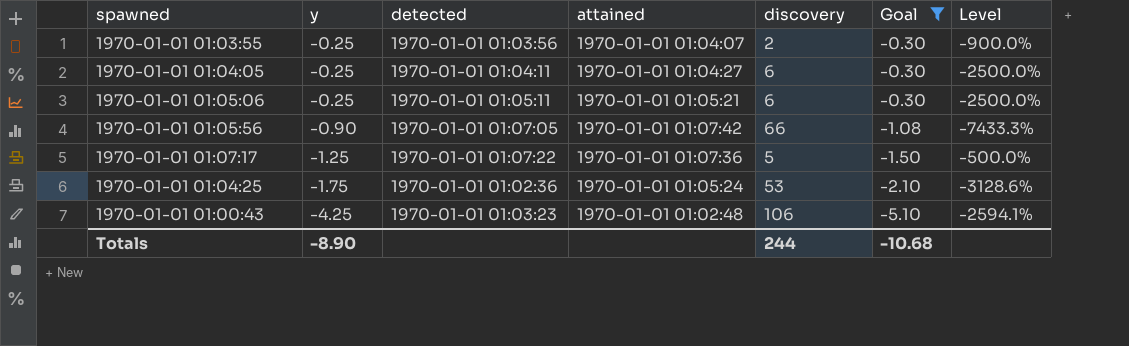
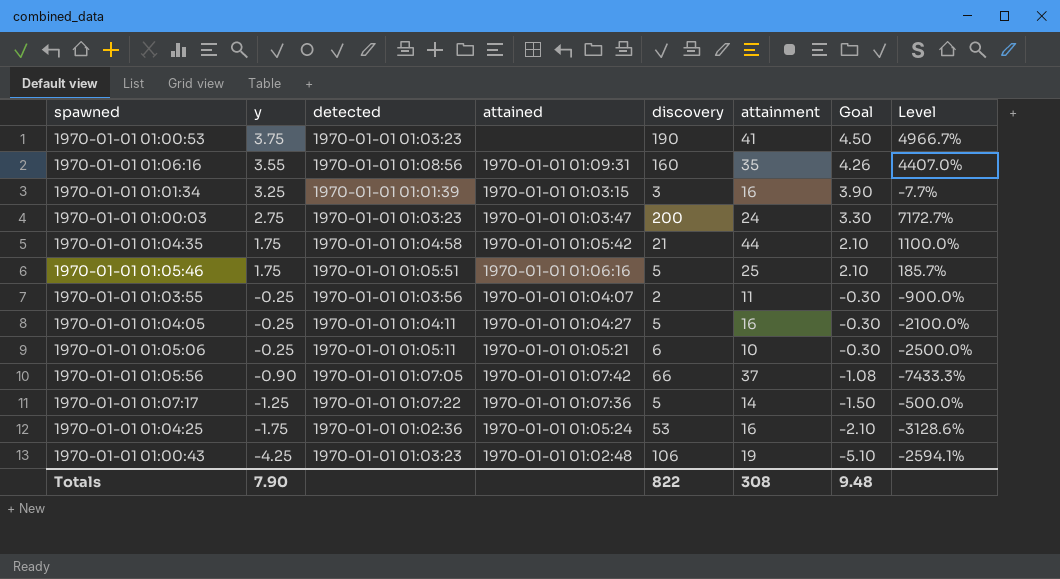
filter: Goal <= -0.30 -> none
column attainment | position: none -> 6
1970-01-01 01:04:05 | discovery: 6 -> 5
1970-01-01 01:04:05 | Level: -2500.0% -> -2100.0%
Totals | y: -8.90 -> 7.90
Totals | discovery: 244 -> 822
Totals | Goal: -10.68 -> 9.48

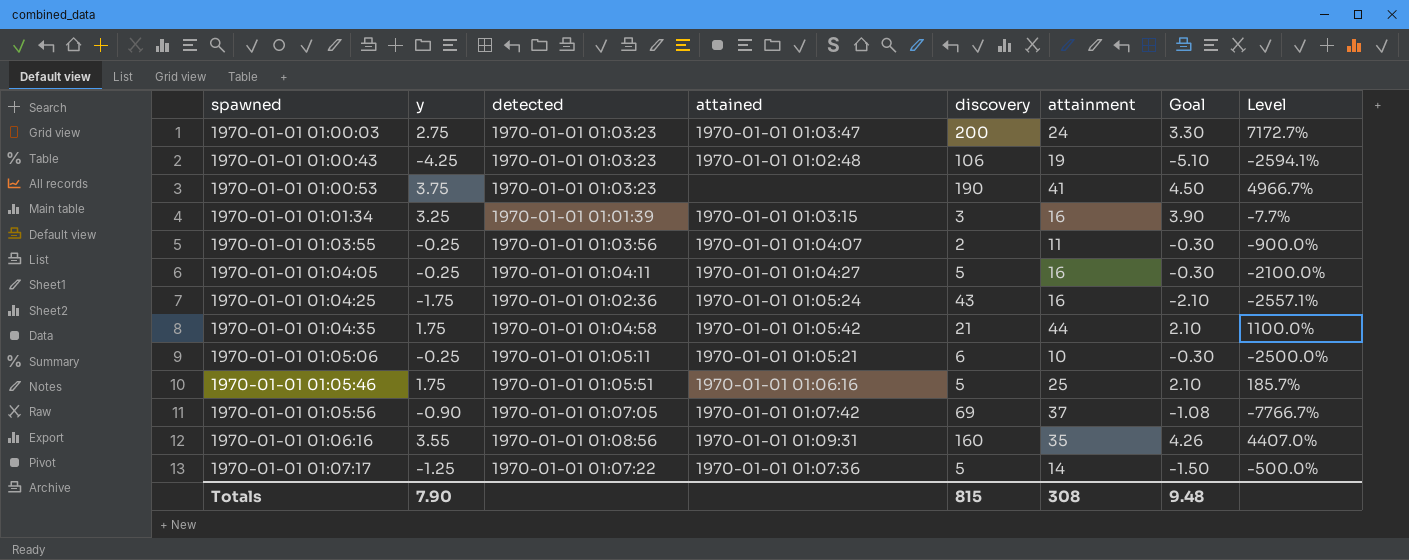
row order: y descending -> spawned ascending
1970-01-01 01:04:25 | discovery: 53 -> 43
1970-01-01 01:04:25 | Level: -3128.6% -> -2557.1%
1970-01-01 01:05:56 | discovery: 66 -> 69
1970-01-01 01:05:56 | Level: -7433.3% -> -7766.7%
Totals | discovery: 822 -> 815

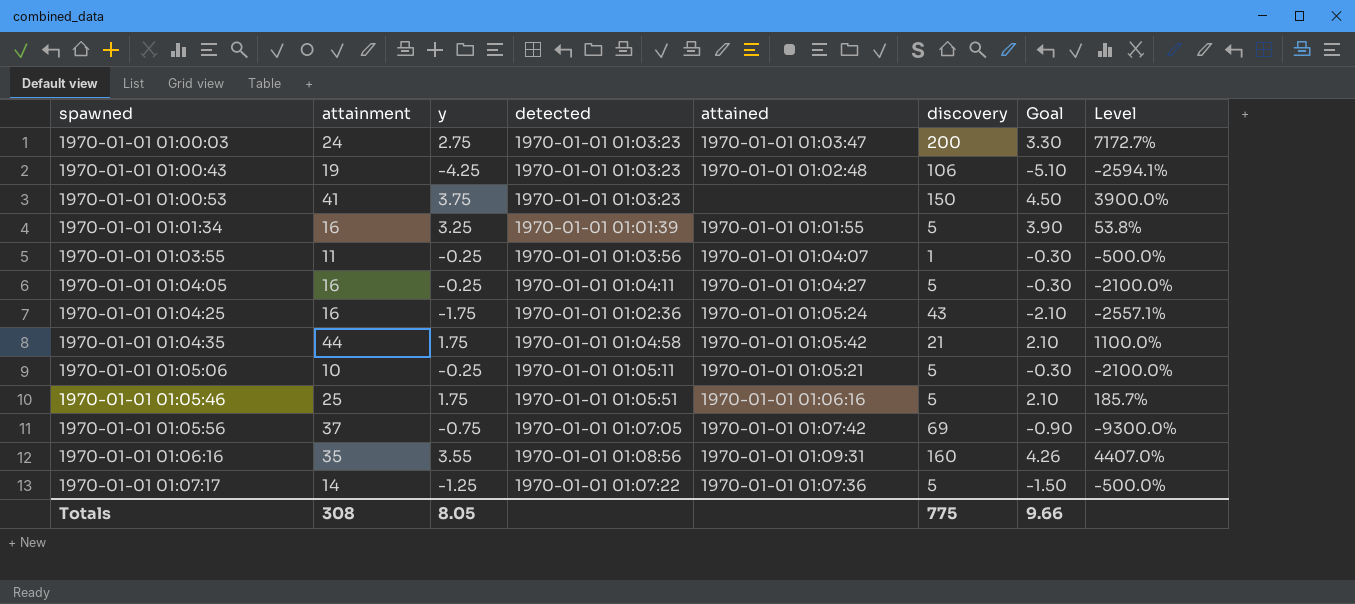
column attainment | position: 6 -> 2
1970-01-01 01:00:53 | discovery: 190 -> 150
1970-01-01 01:00:53 | Level: 4966.7% -> 3900.0%
1970-01-01 01:01:34 | attained: 1970-01-01 01:03:15 -> 1970-01-01 01:01:55
1970-01-01 01:01:34 | discovery: 3 -> 5
1970-01-01 01:01:34 | Level: -7.7% -> 53.8%
1970-01-01 01:03:55 | discovery: 2 -> 1
1970-01-01 01:03:55 | Level: -900.0% -> -500.0%
1970-01-01 01:05:06 | discovery: 6 -> 5
1970-01-01 01:05:06 | Level: -2500.0% -> -2100.0%
1970-01-01 01:05:56 | y: -0.90 -> -0.75
1970-01-01 01:05:56 | Goal: -1.08 -> -0.90
1970-01-01 01:05:56 | Level: -7766.7% -> -9300.0%
Totals | y: 7.90 -> 8.05
Totals | discovery: 815 -> 775
Totals | Goal: 9.48 -> 9.66

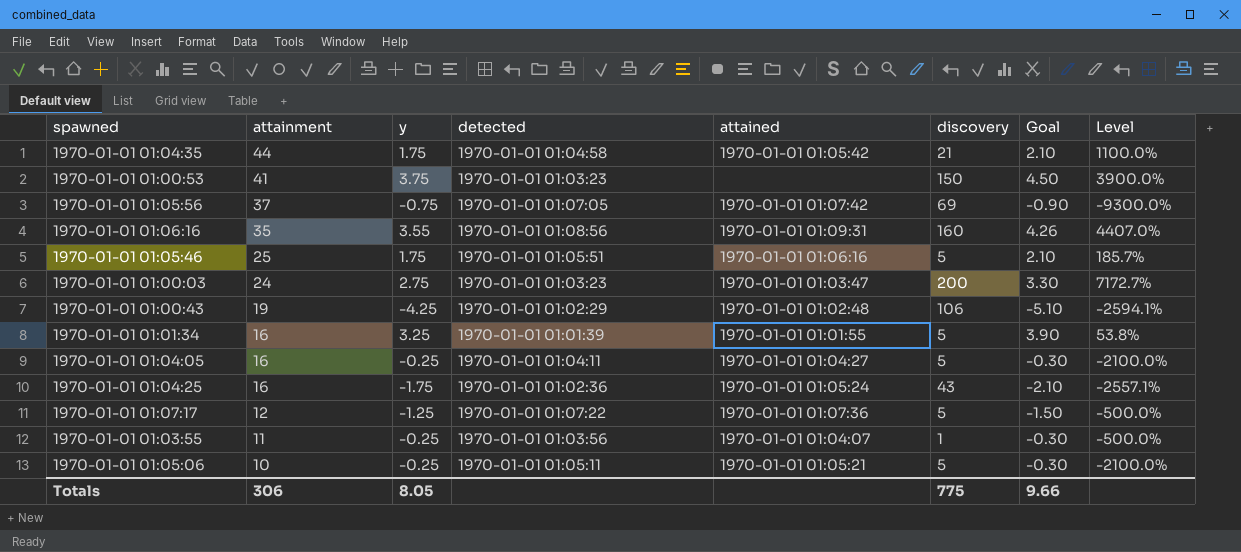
row order: spawned ascending -> attainment descending
1970-01-01 01:00:43 | detected: 1970-01-01 01:03:23 -> 1970-01-01 01:02:29
1970-01-01 01:07:17 | attainment: 14 -> 12
Totals | attainment: 308 -> 306

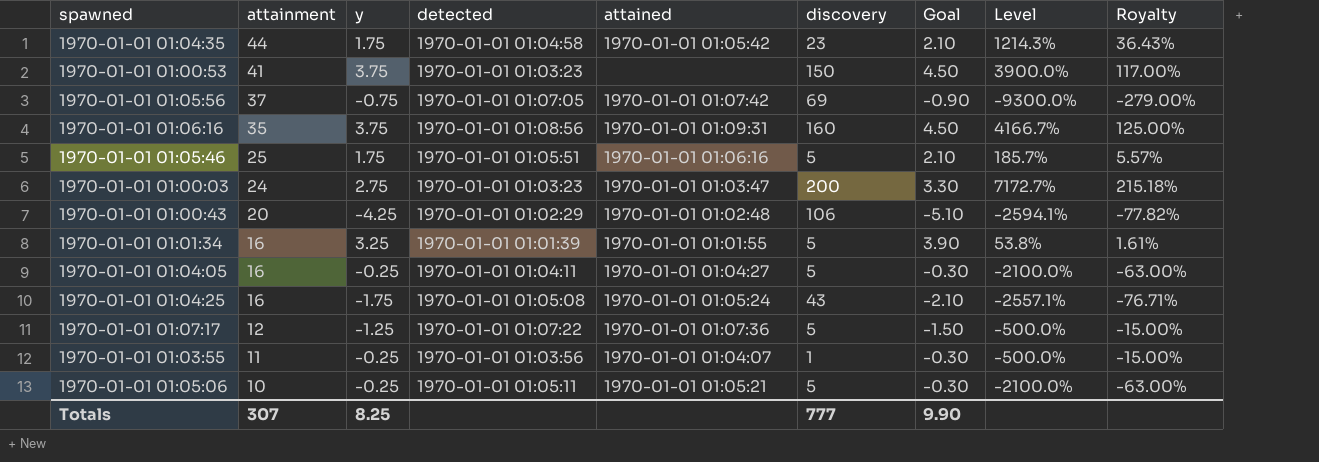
column Royalty | formula: none -> [Level] * 0.03
1970-01-01 01:04:35 | discovery: 21 -> 23
1970-01-01 01:04:35 | Level: 1100.0% -> 1214.3%
1970-01-01 01:06:16 | y: 3.55 -> 3.75
1970-01-01 01:06:16 | Goal: 4.26 -> 4.50
1970-01-01 01:06:16 | Level: 4407.0% -> 4166.7%
1970-01-01 01:00:43 | attainment: 19 -> 20
1970-01-01 01:04:25 | detected: 1970-01-01 01:02:36 -> 1970-01-01 01:05:08
Totals | attainment: 306 -> 307
Totals | y: 8.05 -> 8.25
Totals | discovery: 775 -> 777
Totals | Goal: 9.66 -> 9.90

